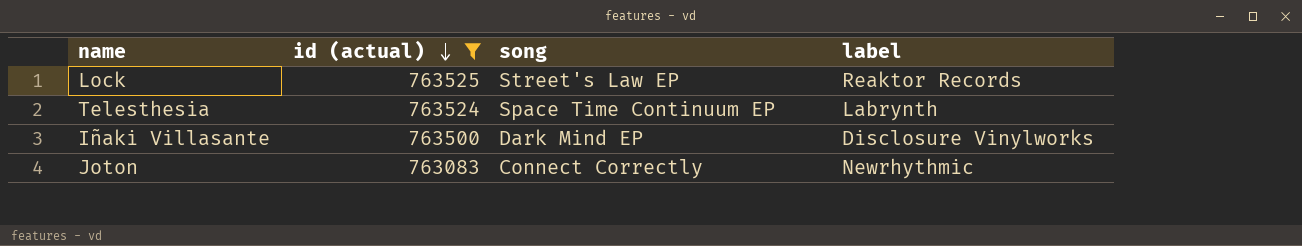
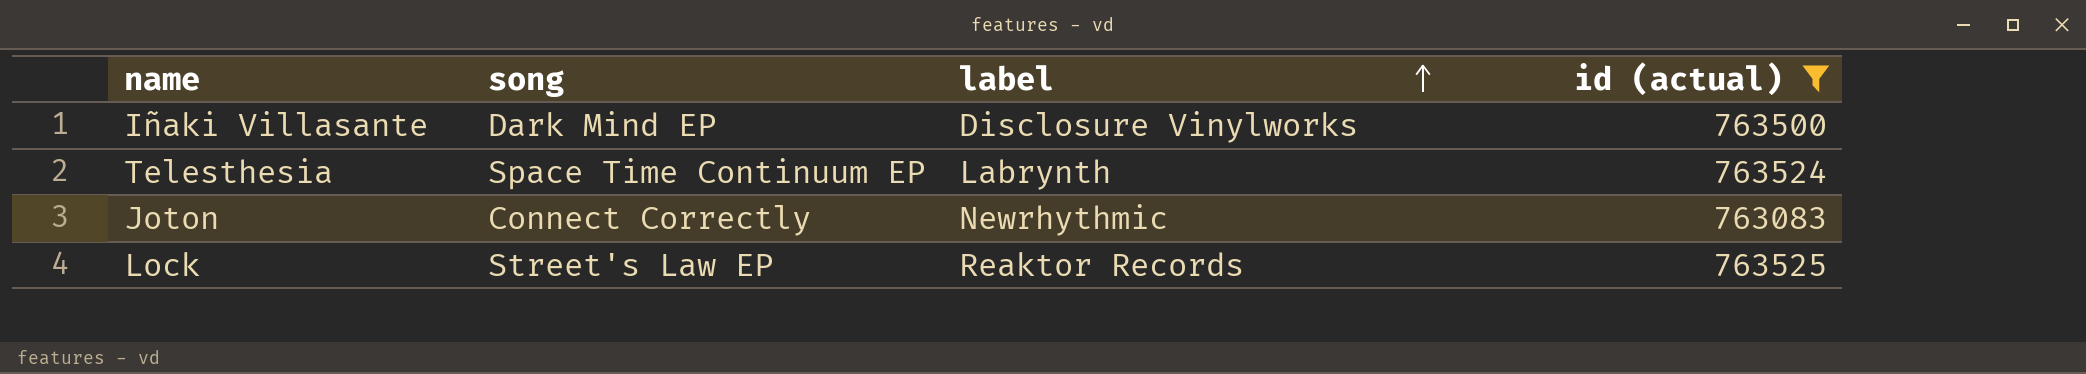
row order: id (actual) descending -> label ascending
column id (actual) | position: 2 -> 4

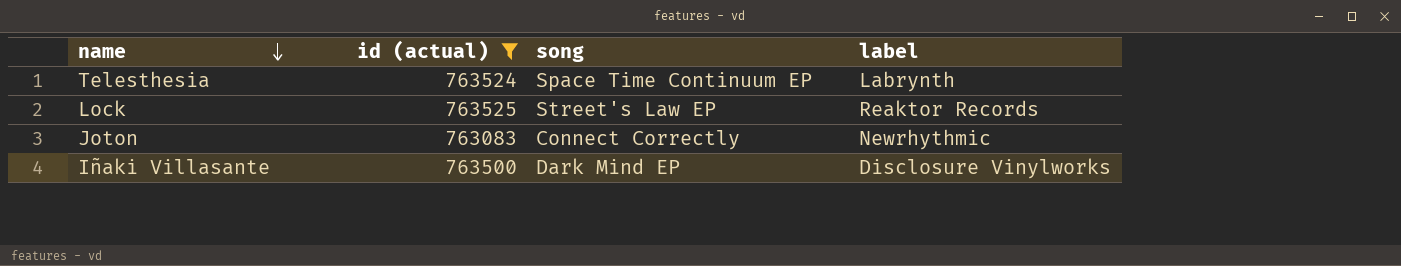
row order: label ascending -> name descending
column id (actual) | position: 4 -> 2

